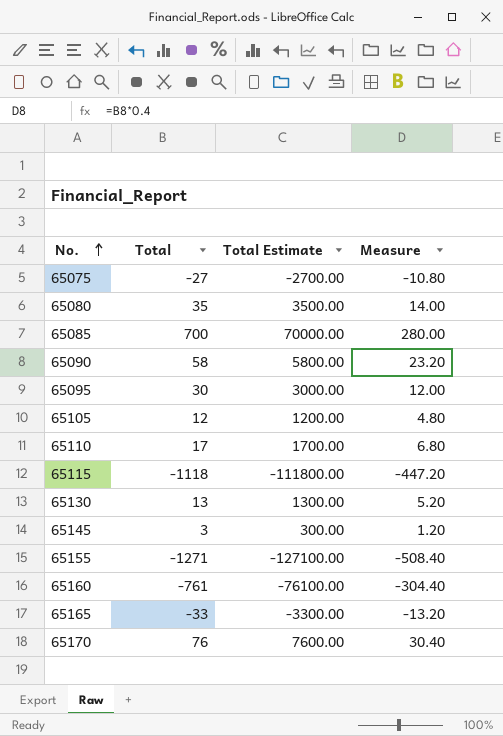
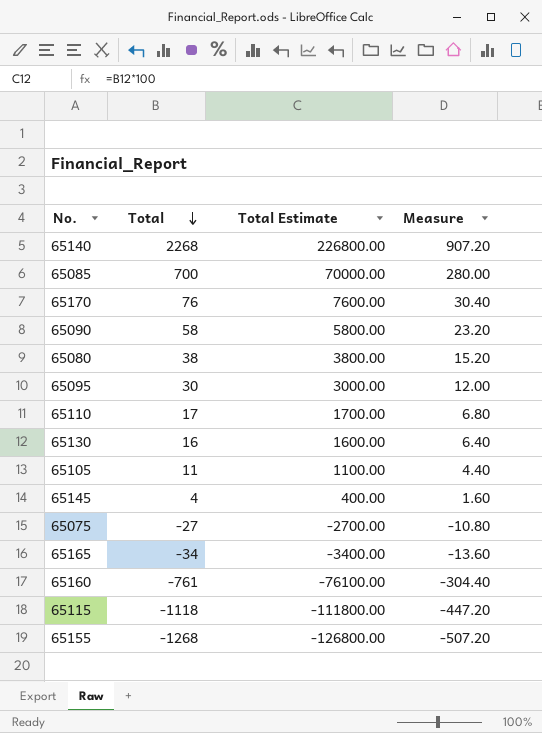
row order: No. ascending -> Total descending
row 65140: none -> 2268 | 226800.00 | 907.20
65080 | Total: 35 -> 38
65080 | Total Estimate: 3500.00 -> 3800.00
65080 | Measure: 14.00 -> 15.20
65130 | Total: 13 -> 16
65130 | Total Estimate: 1300.00 -> 1600.00
65130 | Measure: 5.20 -> 6.40
65105 | Total: 12 -> 11
65105 | Total Estimate: 1200.00 -> 1100.00
65105 | Measure: 4.80 -> 4.40
65145 | Total: 3 -> 4
65145 | Total Estimate: 300.00 -> 400.00
65145 | Measure: 1.20 -> 1.60
65165 | Total: -33 -> -34
65165 | Total Estimate: -3300.00 -> -3400.00
65165 | Measure: -13.20 -> -13.60
65155 | Total: -1271 -> -1268
65155 | Total Estimate: -127100.00 -> -126800.00
65155 | Measure: -508.40 -> -507.20

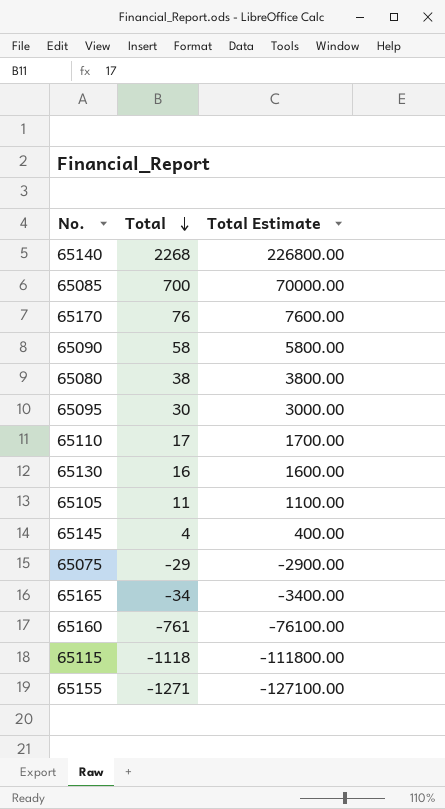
column Measure | formula: [Total] * 0.4 -> none
65075 | Total: -27 -> -29
65075 | Total Estimate: -2700.00 -> -2900.00
65155 | Total: -1268 -> -1271
65155 | Total Estimate: -126800.00 -> -127100.00

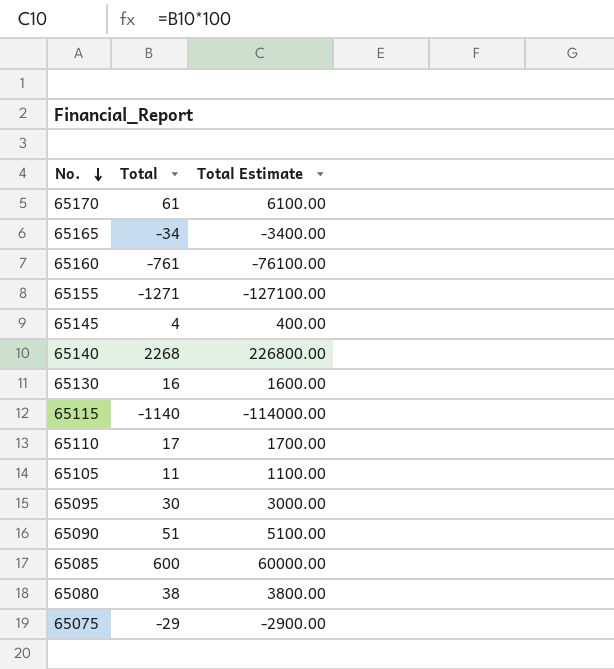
row order: Total descending -> No. descending
65170 | Total: 76 -> 61
65170 | Total Estimate: 7600.00 -> 6100.00
65115 | Total: -1118 -> -1140
65115 | Total Estimate: -111800.00 -> -114000.00
65090 | Total: 58 -> 51
65090 | Total Estimate: 5800.00 -> 5100.00
65085 | Total: 700 -> 600
65085 | Total Estimate: 70000.00 -> 60000.00

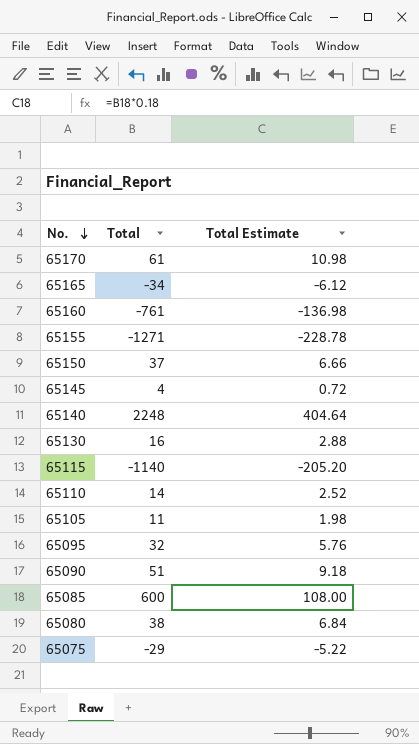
column Total Estimate | formula: [Total] * 100 -> [Total] * 0.18
row 65150: none -> 37 | 6.66
65140 | Total: 2268 -> 2248
65110 | Total: 17 -> 14
65095 | Total: 30 -> 32

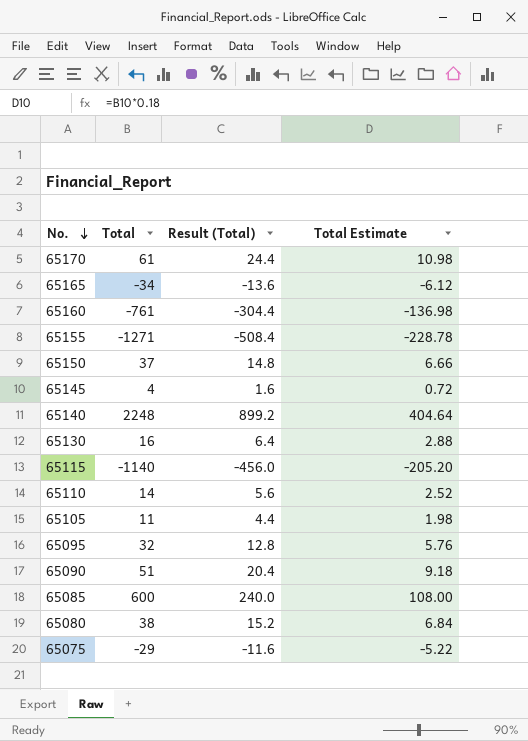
column Result (Total) | formula: none -> [Total] * 0.4

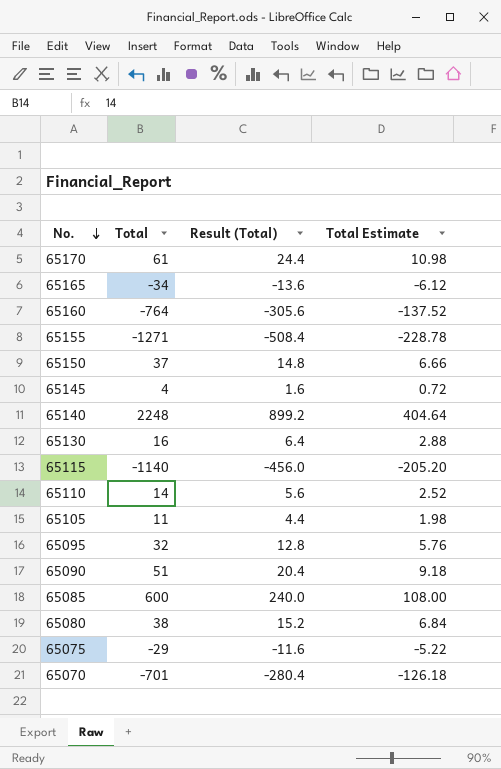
65160 | Total: -761 -> -764
65160 | Result (Total): -304.4 -> -305.6
65160 | Total Estimate: -136.98 -> -137.52
row 65070: none -> -701 | -280.4 | -126.18

